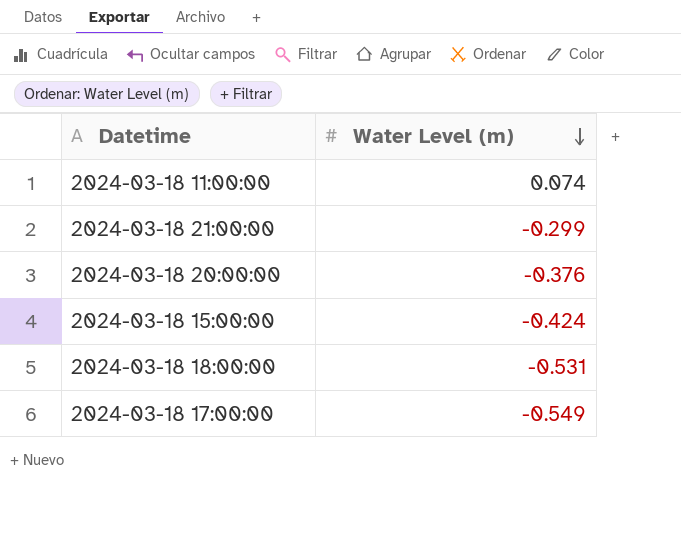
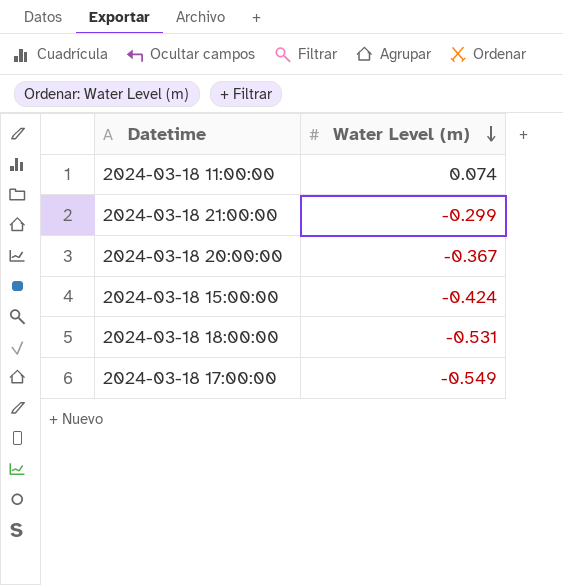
2024-03-18 20:00:00 | Water Level (m): -0.376 -> -0.367

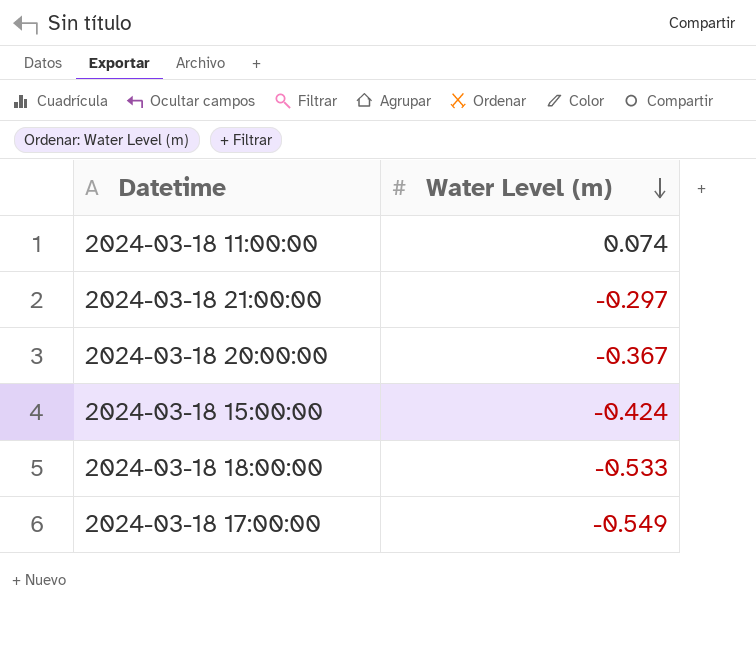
2024-03-18 21:00:00 | Water Level (m): -0.299 -> -0.297
2024-03-18 18:00:00 | Water Level (m): -0.531 -> -0.533

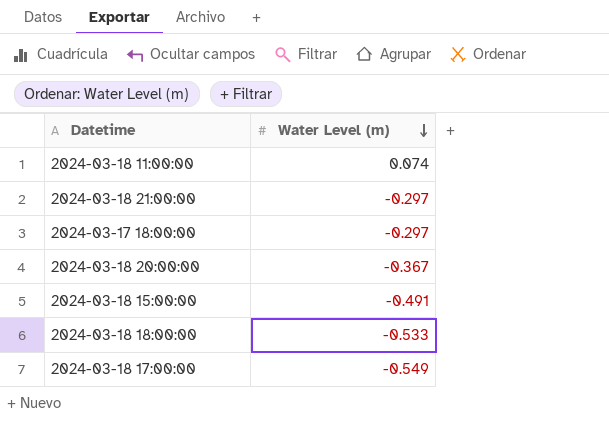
row 2024-03-17 18:00:00: none -> -0.297
2024-03-18 15:00:00 | Water Level (m): -0.424 -> -0.491

